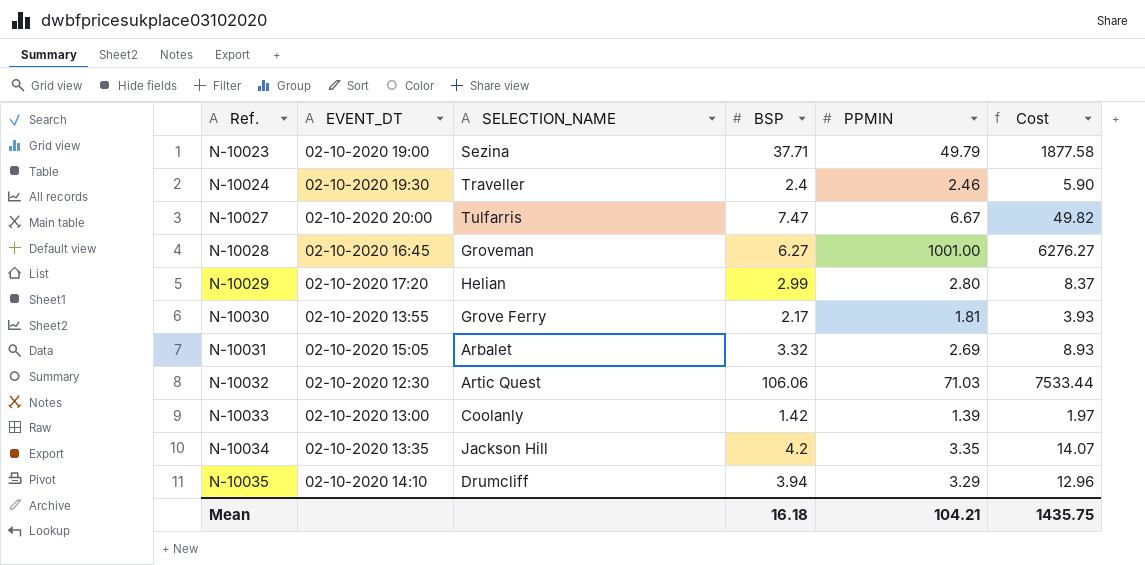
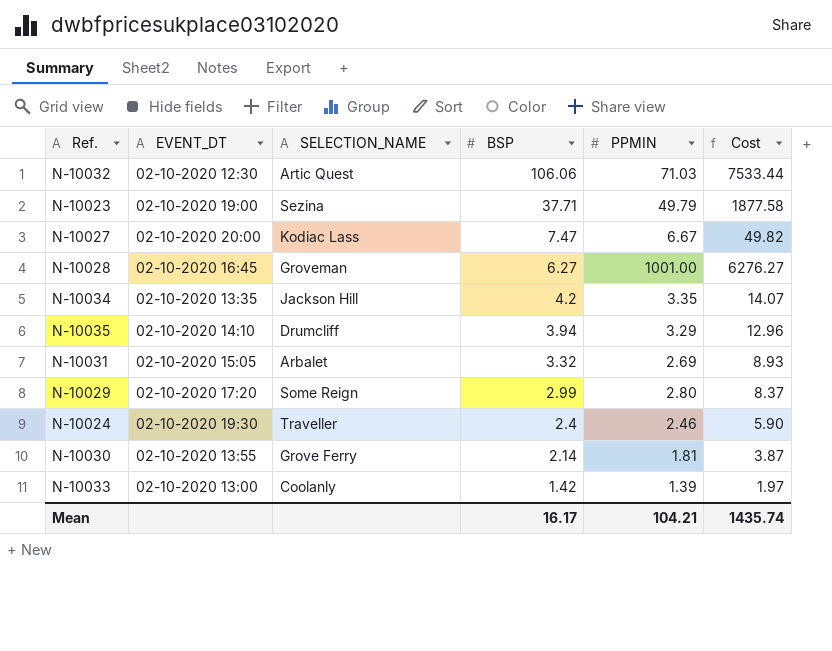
row order: Ref. ascending -> BSP descending
N-10027 | SELECTION_NAME: Tulfarris -> Kodiac Lass
N-10029 | SELECTION_NAME: Helian -> Some Reign
N-10030 | BSP: 2.17 -> 2.14
N-10030 | Cost: 3.93 -> 3.87
Mean | BSP: 16.18 -> 16.17
Mean | Cost: 1435.75 -> 1435.74

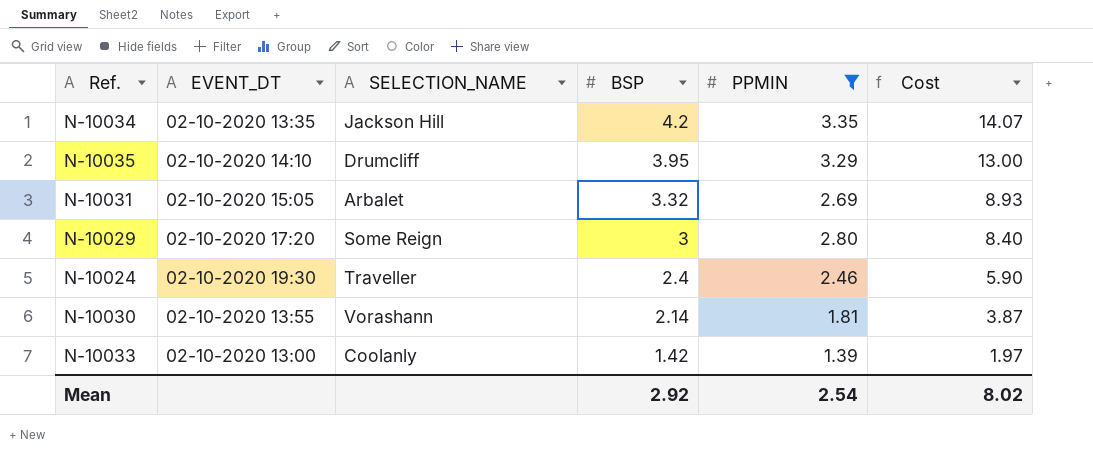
filter: none -> PPMIN <= 3.35
N-10035 | BSP: 3.94 -> 3.95
N-10035 | Cost: 12.96 -> 13.00
N-10029 | BSP: 2.99 -> 3
N-10029 | Cost: 8.37 -> 8.40
N-10030 | SELECTION_NAME: Grove Ferry -> Vorashann
Mean | BSP: 16.17 -> 2.92
Mean | PPMIN: 104.21 -> 2.54
Mean | Cost: 1435.74 -> 8.02

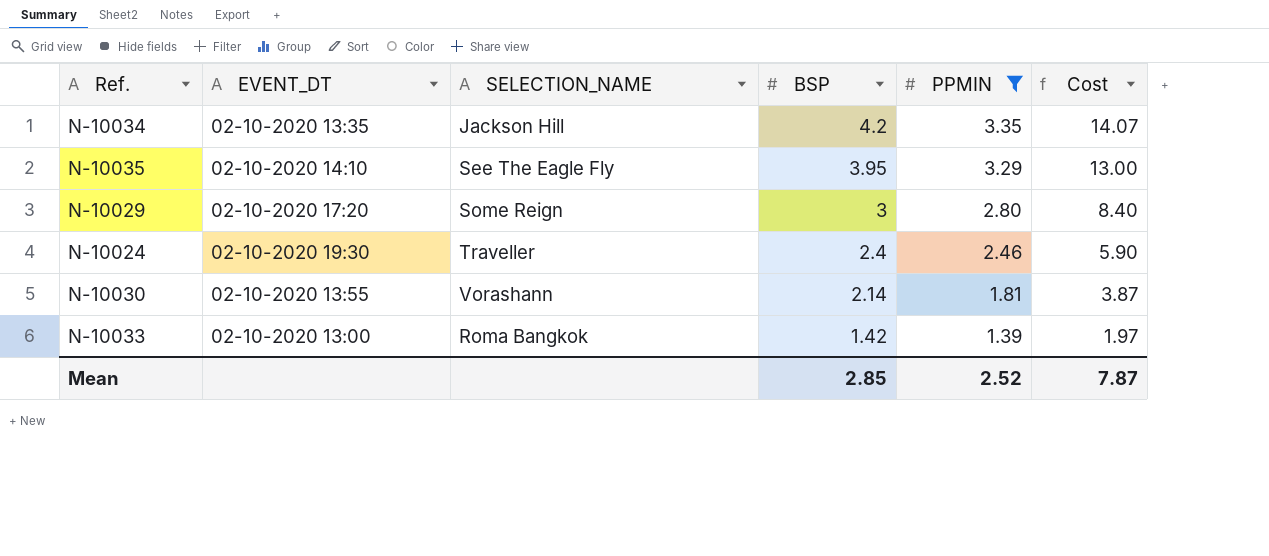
row N-10031: 02-10-2020 15:05 | Arbalet | 3.32 | 2.69 | 8.93 -> none
N-10035 | SELECTION_NAME: Drumcliff -> See The Eagle Fly
N-10033 | SELECTION_NAME: Coolanly -> Roma Bangkok
Mean | BSP: 2.92 -> 2.85
Mean | PPMIN: 2.54 -> 2.52
Mean | Cost: 8.02 -> 7.87

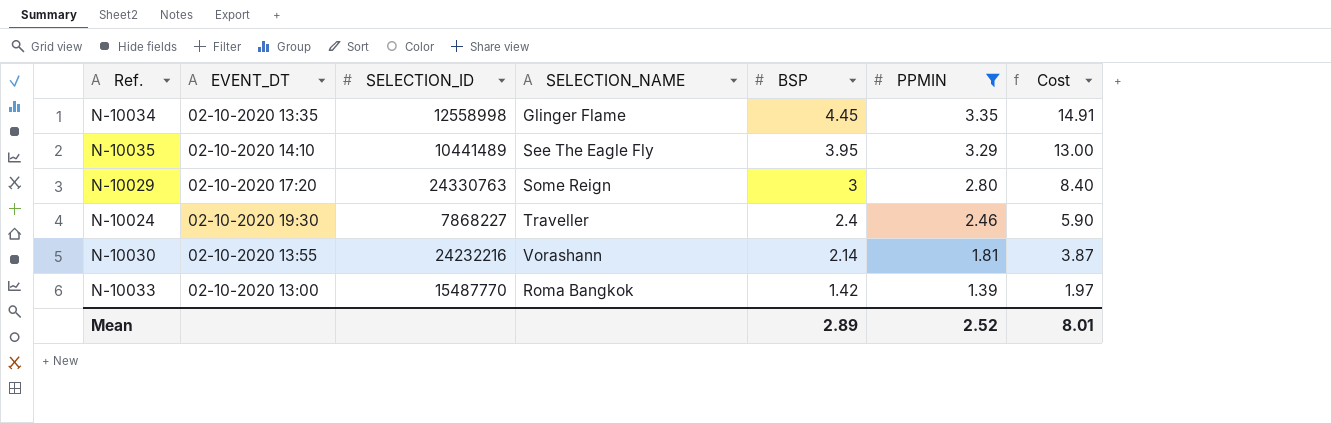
column SELECTION_ID | position: none -> 3
N-10034 | SELECTION_NAME: Jackson Hill -> Glinger Flame
N-10034 | BSP: 4.2 -> 4.45
N-10034 | Cost: 14.07 -> 14.91
Mean | BSP: 2.85 -> 2.89
Mean | Cost: 7.87 -> 8.01

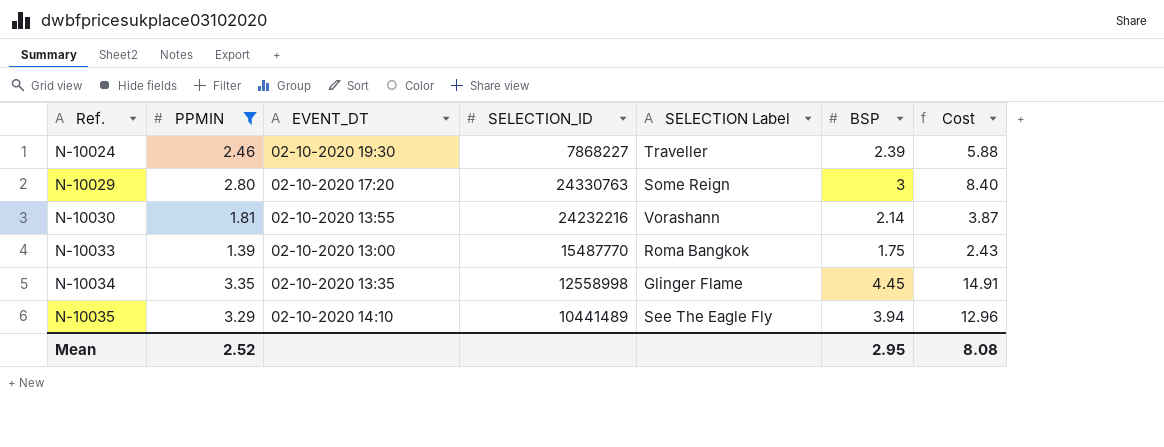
row order: BSP descending -> Ref. ascending
column PPMIN | position: 6 -> 2
column name: SELECTION_NAME -> SELECTION Label
N-10024 | BSP: 2.4 -> 2.39
N-10024 | Cost: 5.90 -> 5.88
N-10033 | BSP: 1.42 -> 1.75
N-10033 | Cost: 1.97 -> 2.43
N-10035 | BSP: 3.95 -> 3.94
N-10035 | Cost: 13.00 -> 12.96
Mean | BSP: 2.89 -> 2.95
Mean | Cost: 8.01 -> 8.08

